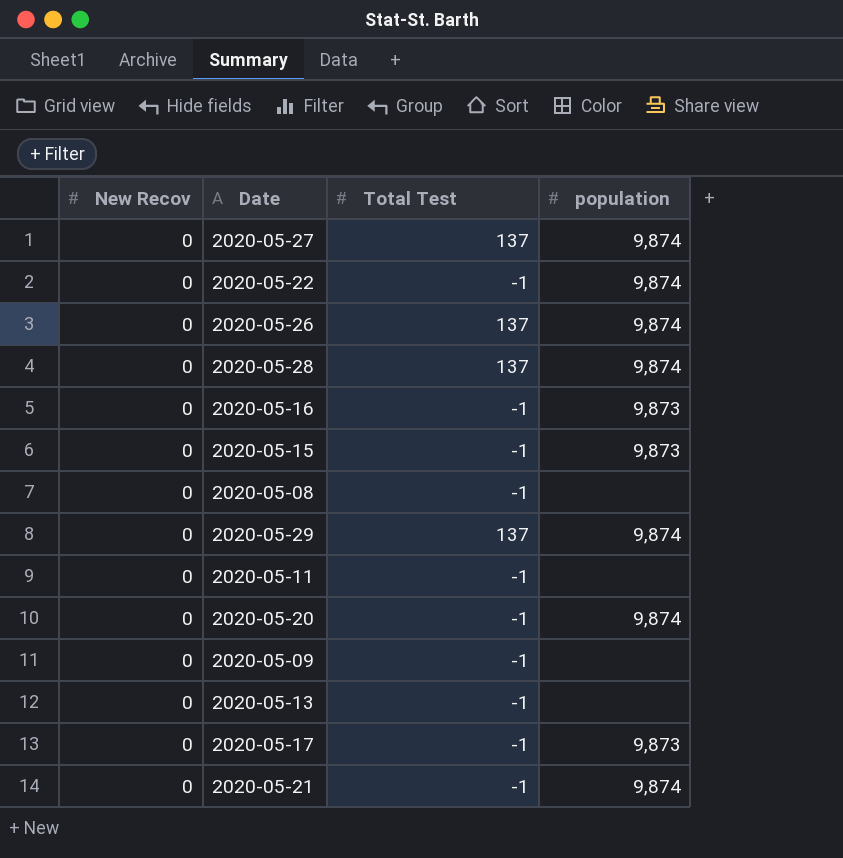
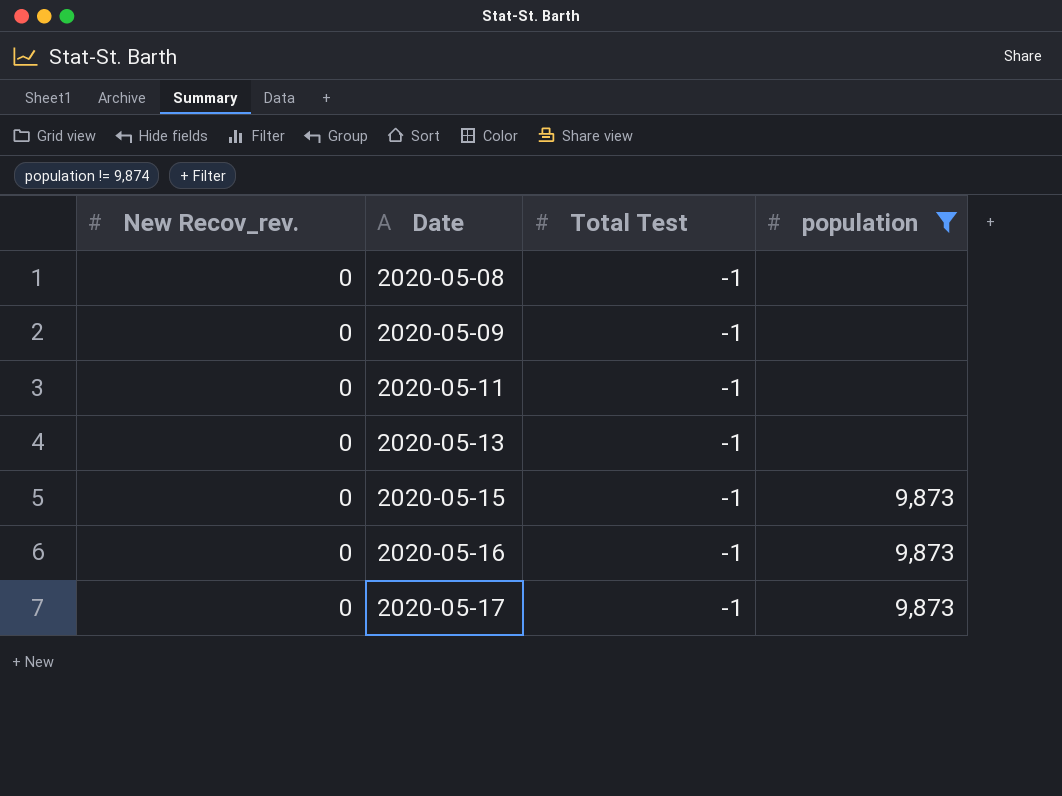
filter: none -> population != 9,874
row order: none -> Date ascending
column name: New Recov -> New Recov_rev.

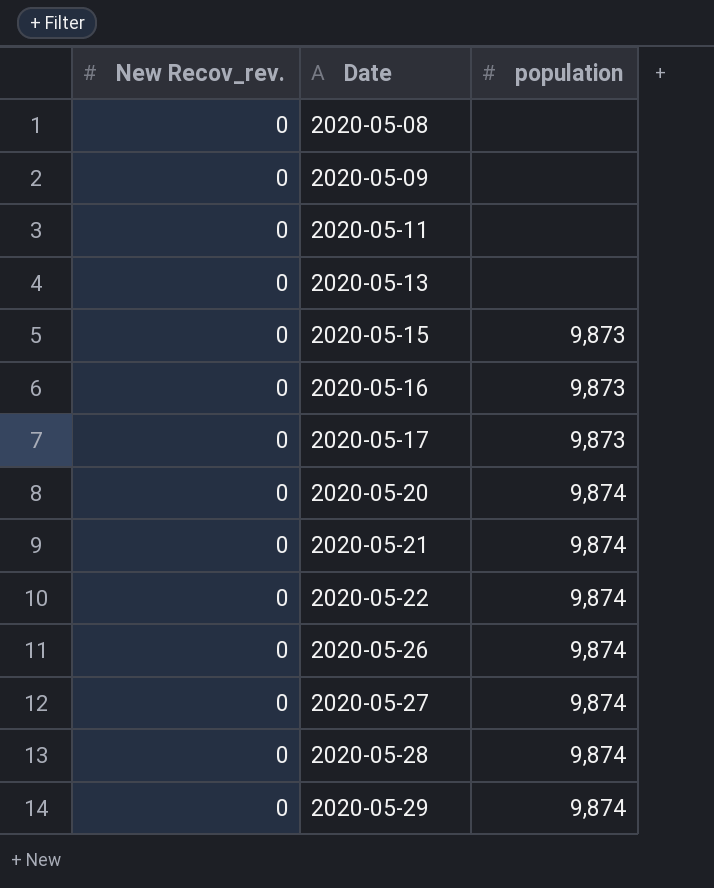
filter: population != 9,874 -> none
column Total Test | position: 3 -> none

